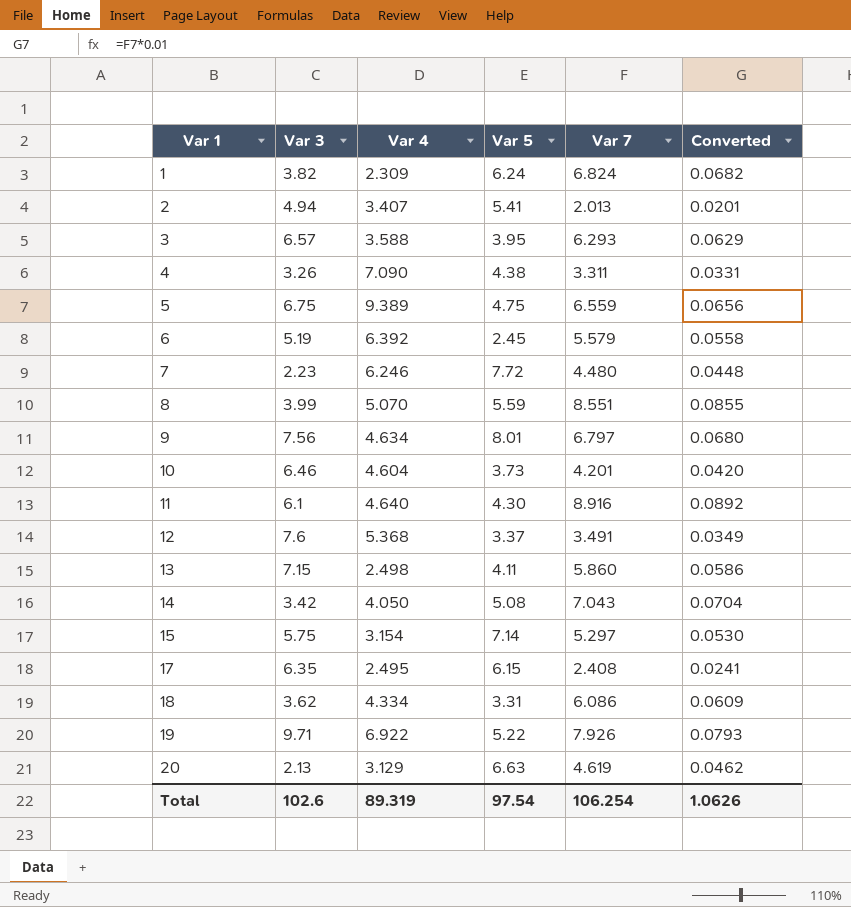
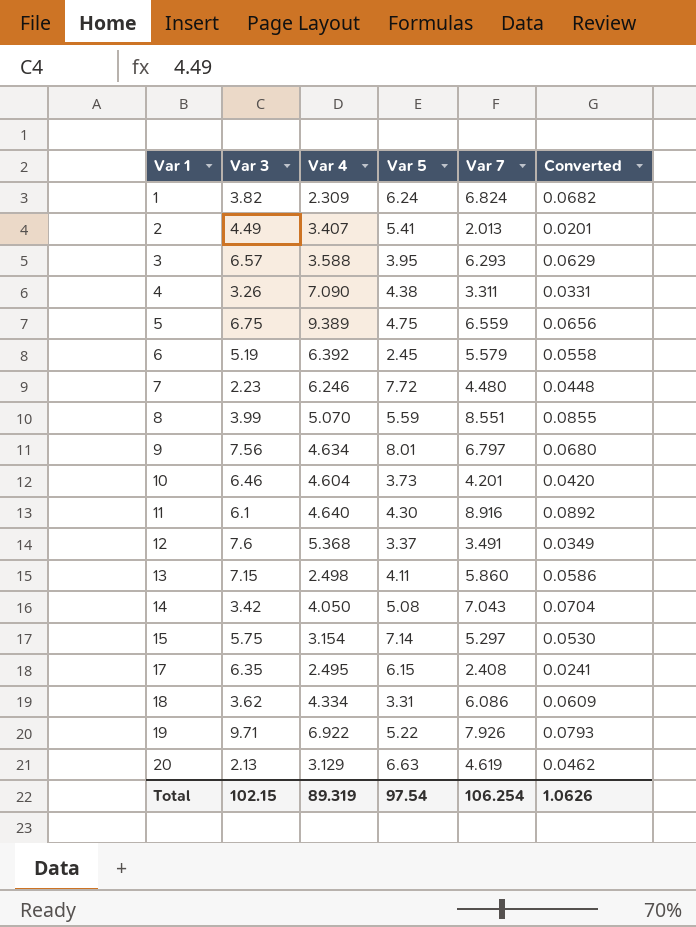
2 | Var 3: 4.94 -> 4.49
Total | Var 3: 102.6 -> 102.15

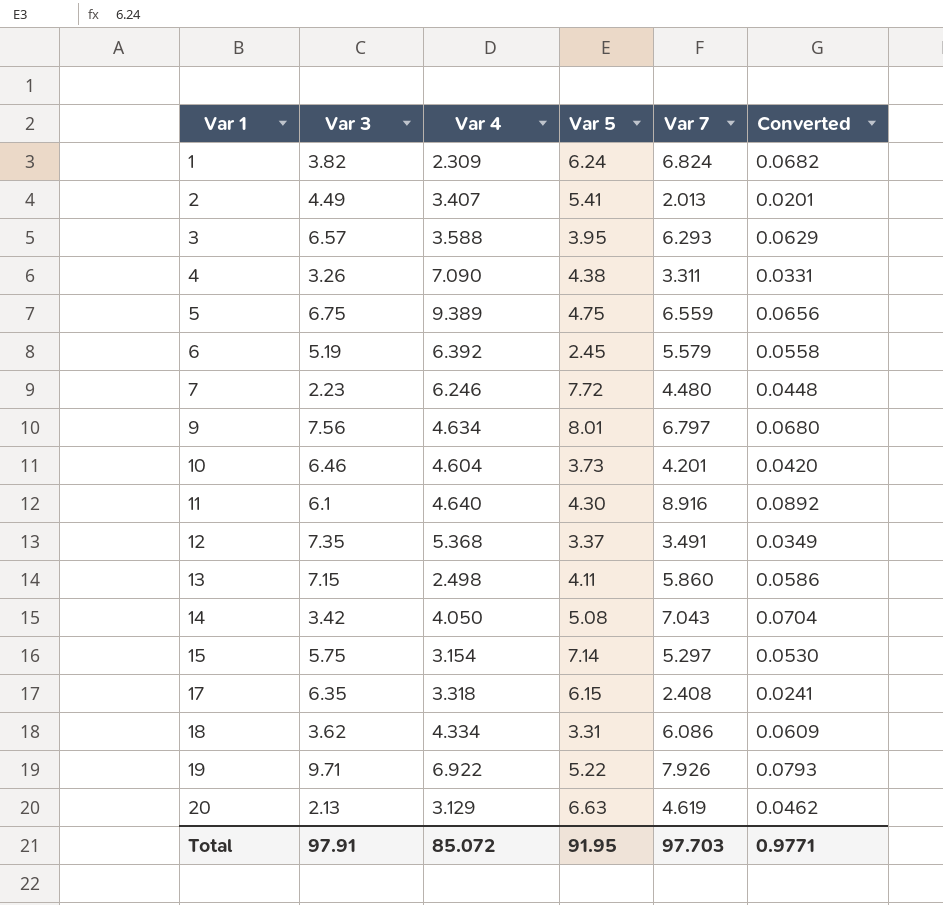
row 8: 3.99 | 5.070 | 5.59 | 8.551 | 0.0855 -> none
12 | Var 3: 7.6 -> 7.35
17 | Var 4: 2.495 -> 3.318
Total | Var 3: 102.15 -> 97.91
Total | Var 4: 89.319 -> 85.072
Total | Var 5: 97.54 -> 91.95
Total | Var 7: 106.254 -> 97.703
Total | Converted: 1.0626 -> 0.9771

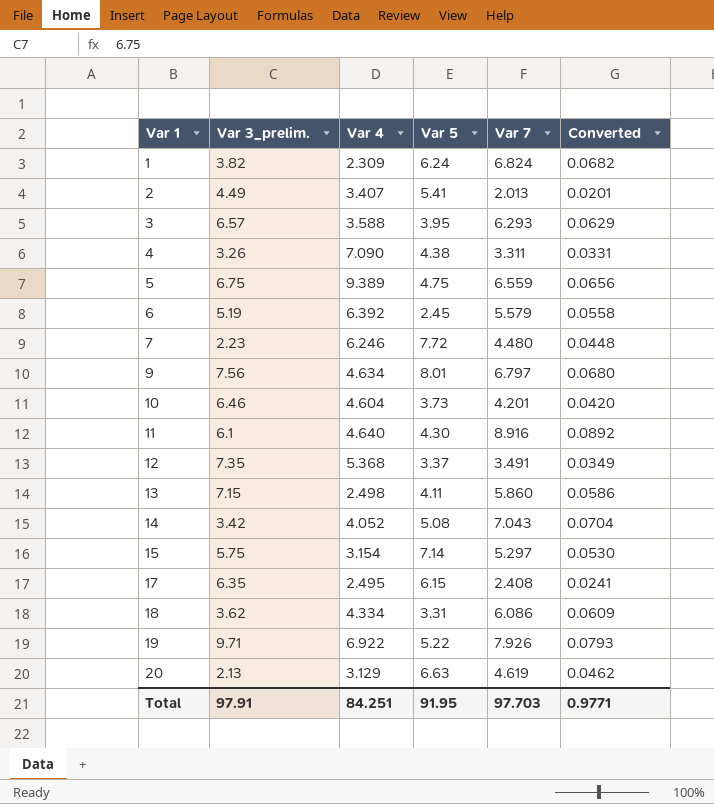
column name: Var 3 -> Var 3_prelim.
14 | Var 4: 4.050 -> 4.052
17 | Var 4: 3.318 -> 2.495
Total | Var 4: 85.072 -> 84.251

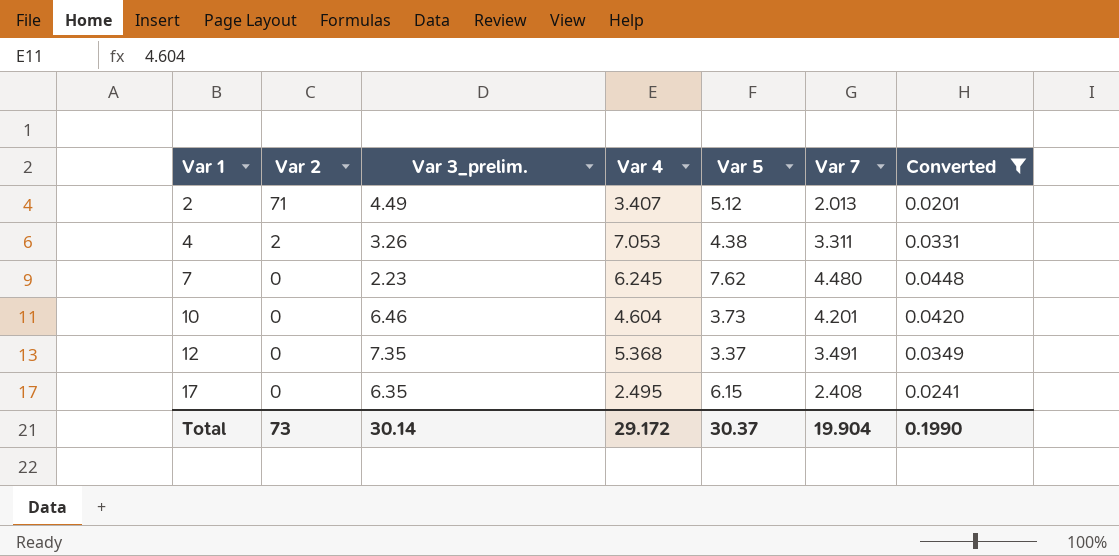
filter: none -> Converted <= 0.0448
column Var 2 | position: none -> 2
2 | Var 5: 5.41 -> 5.12
4 | Var 4: 7.090 -> 7.053
7 | Var 4: 6.246 -> 6.245
7 | Var 5: 7.72 -> 7.62
Total | Var 3_prelim.: 97.91 -> 30.14
Total | Var 4: 84.251 -> 29.172
Total | Var 5: 91.95 -> 30.37
Total | Var 7: 97.703 -> 19.904
Total | Converted: 0.9771 -> 0.1990

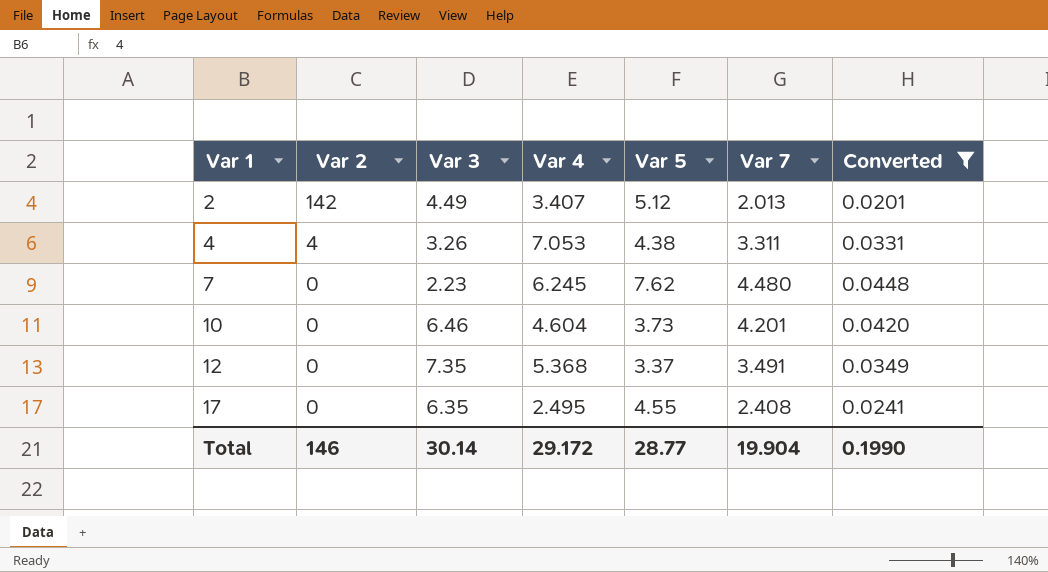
column name: Var 3_prelim. -> Var 3
2 | Var 2: 71 -> 142
4 | Var 2: 2 -> 4
17 | Var 5: 6.15 -> 4.55
Total | Var 2: 73 -> 146
Total | Var 5: 30.37 -> 28.77

